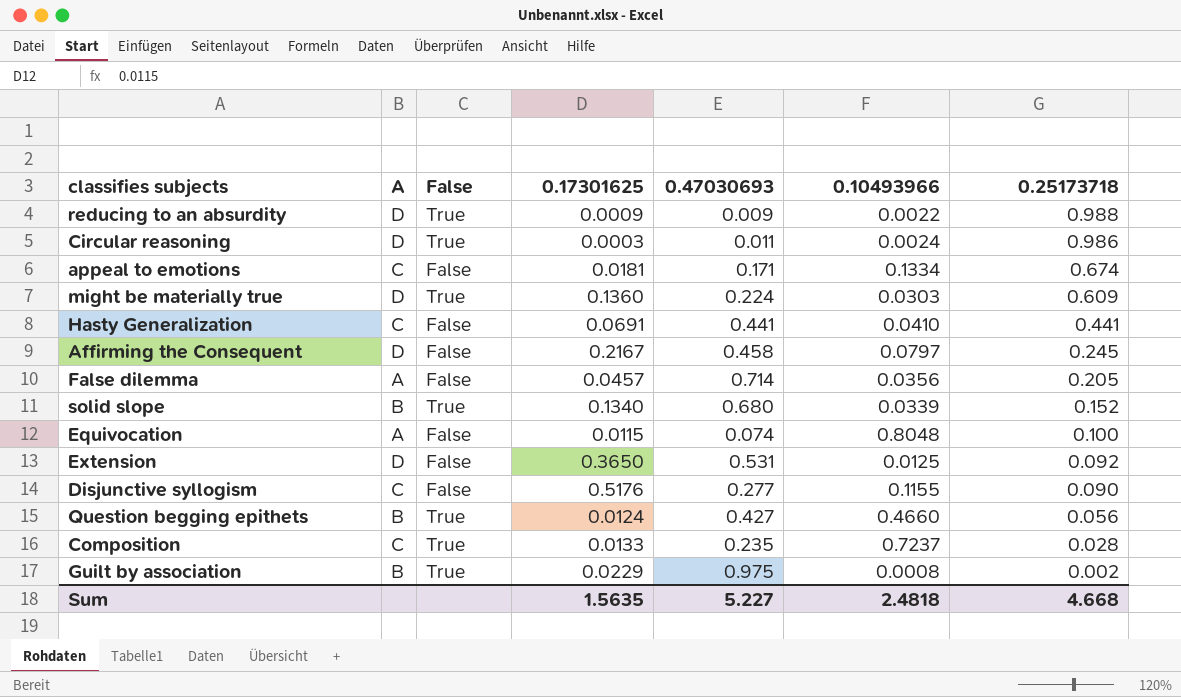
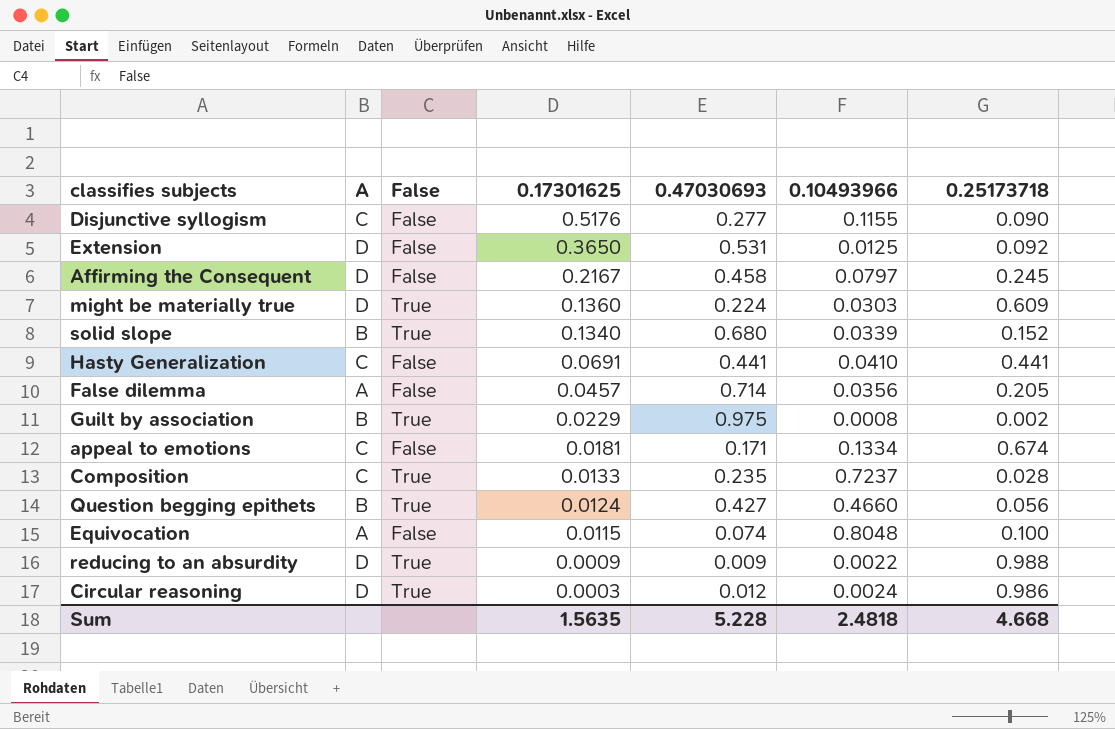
row order: 0.25173718 descending -> 0.17301625 descending
Circular reasoning | 0.47030693: 0.011 -> 0.012
Sum | 0.47030693: 5.227 -> 5.228

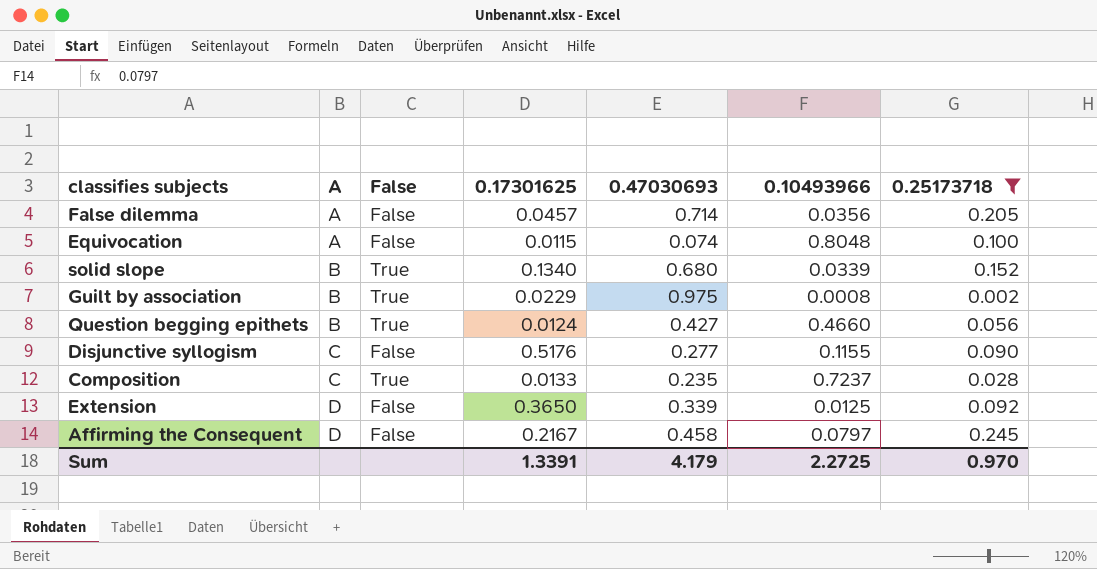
filter: none -> 0.25173718 <= 0.245
row order: 0.17301625 descending -> A ascending
Extension | 0.47030693: 0.531 -> 0.339
Sum | 0.17301625: 1.5635 -> 1.3391
Sum | 0.47030693: 5.228 -> 4.179
Sum | 0.10493966: 2.4818 -> 2.2725
Sum | 0.25173718: 4.668 -> 0.970

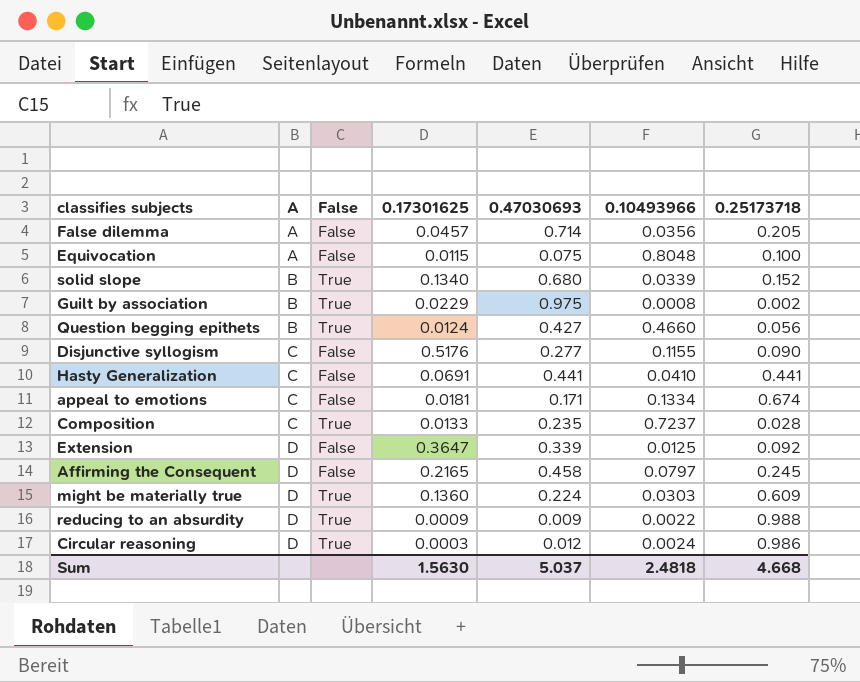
filter: 0.25173718 <= 0.245 -> none
Equivocation | 0.47030693: 0.074 -> 0.075
Extension | 0.17301625: 0.3650 -> 0.3647
Affirming the Consequent | 0.17301625: 0.2167 -> 0.2165
Sum | 0.17301625: 1.3391 -> 1.5630
Sum | 0.47030693: 4.179 -> 5.037
Sum | 0.10493966: 2.2725 -> 2.4818
Sum | 0.25173718: 0.970 -> 4.668

